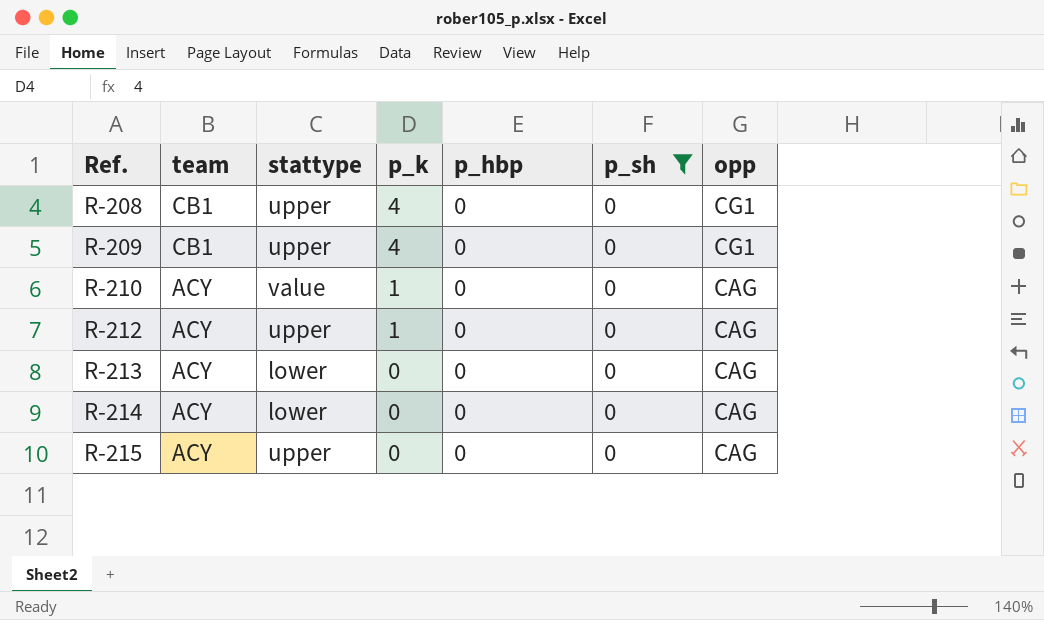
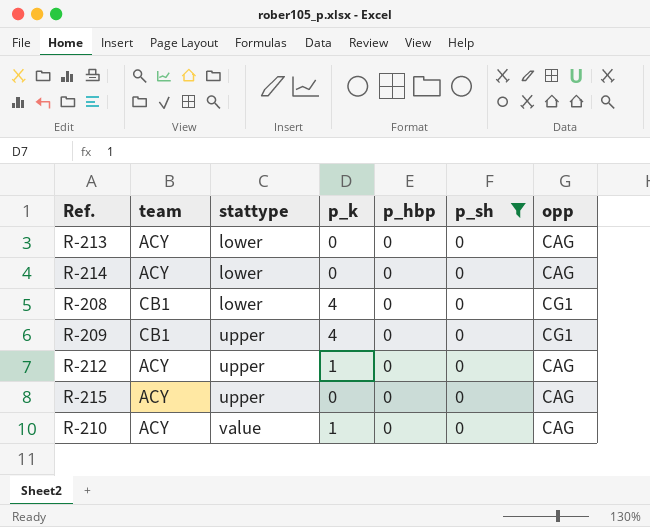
row order: Ref. ascending -> stattype ascending
R-208 | stattype: upper -> lower

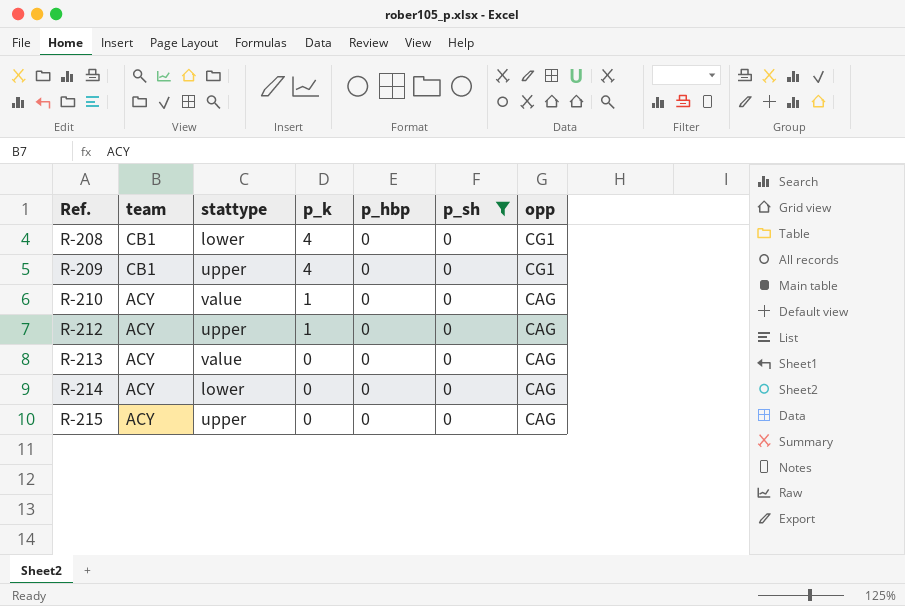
row order: stattype ascending -> Ref. ascending
R-213 | stattype: lower -> value

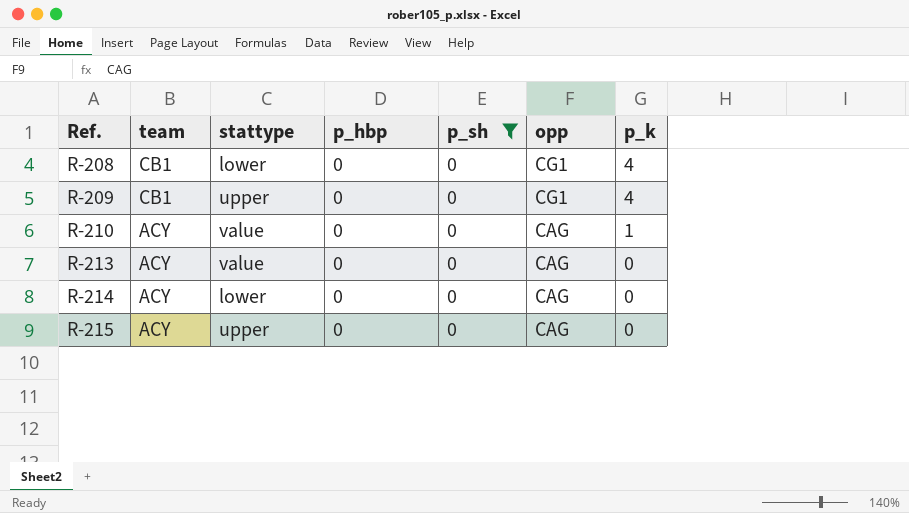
column p_k | position: 4 -> 7
row R-212: ACY | upper | 1 | 0 | 0 | CAG -> none

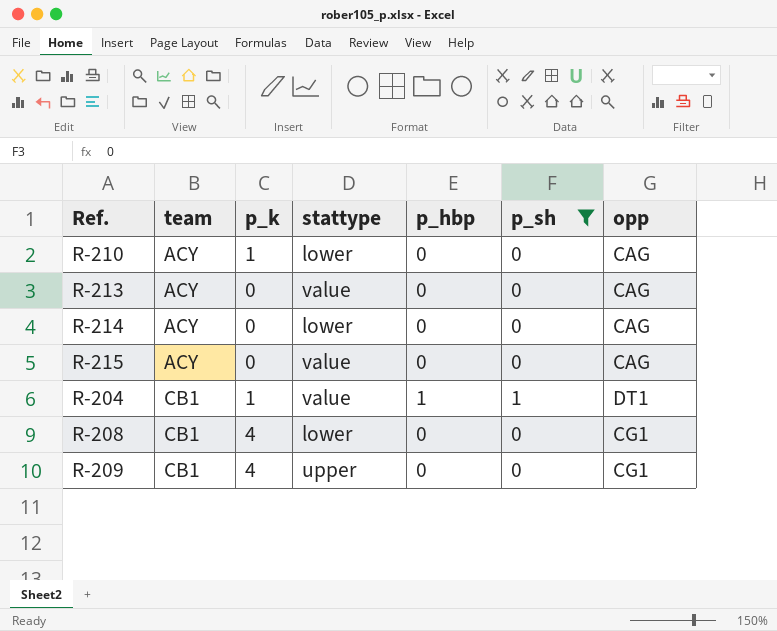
row order: Ref. ascending -> team ascending
column p_k | position: 7 -> 3
R-210 | stattype: value -> lower
R-215 | stattype: upper -> value
row R-204: none -> CB1 | 1 | value | 1 | 1 | DT1

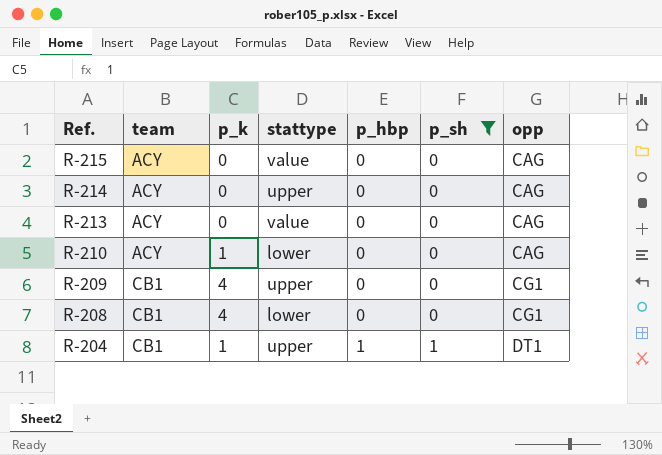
row order: team ascending -> Ref. descending
R-214 | stattype: lower -> upper
R-204 | stattype: value -> upper

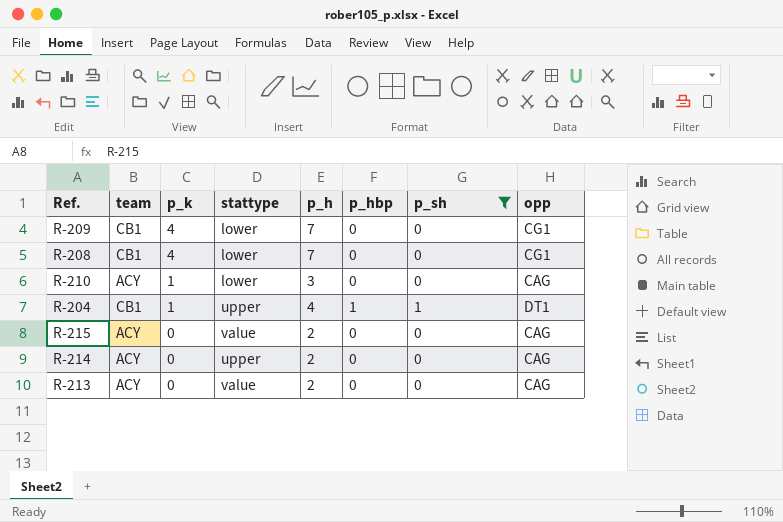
row order: Ref. descending -> p_k descending
column p_h | position: none -> 5
R-209 | stattype: upper -> lower

